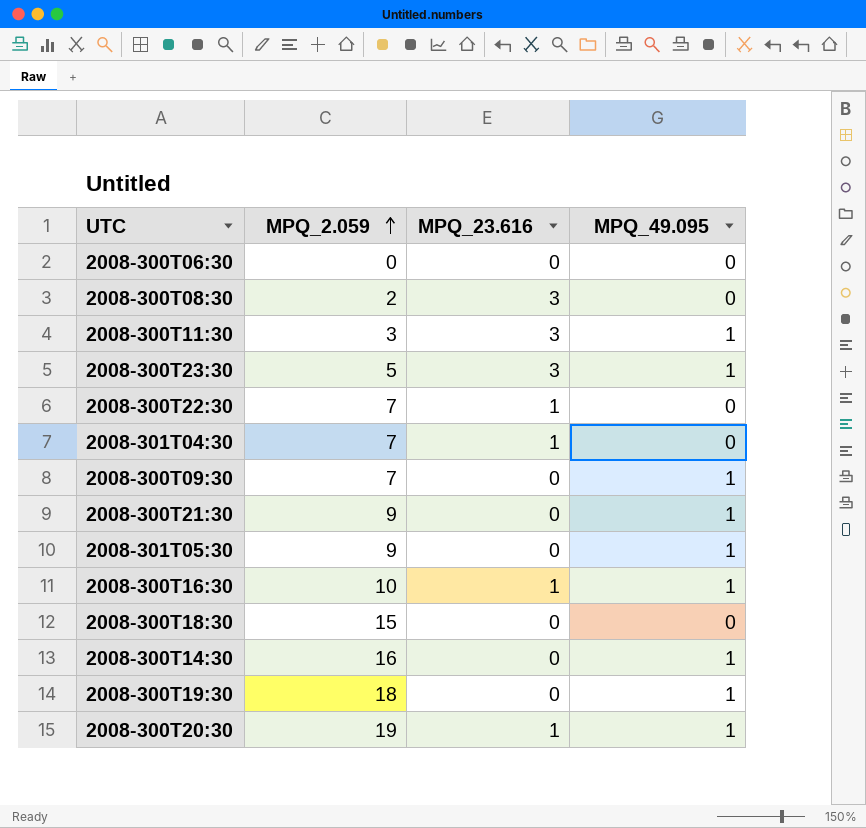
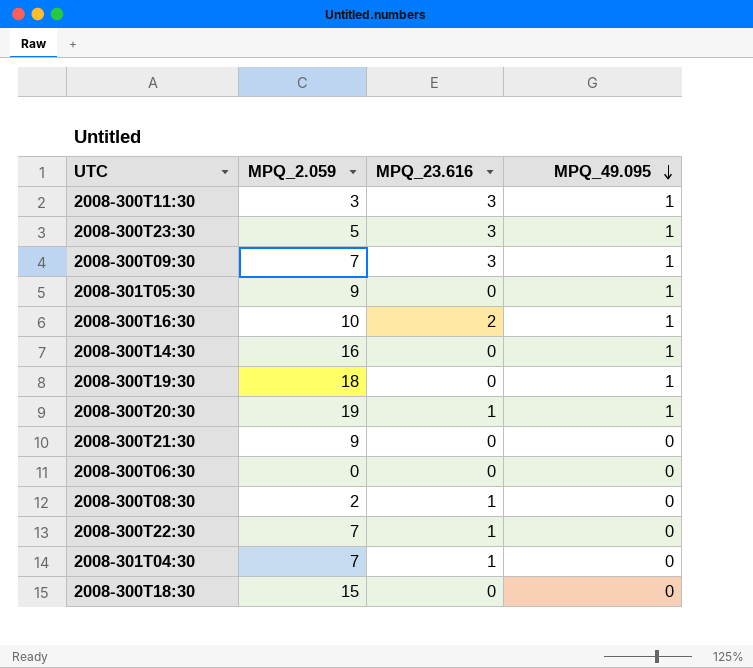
row order: MPQ_2.059 ascending -> MPQ_49.095 descending
2008-300T09:30 | MPQ_23.616: 0 -> 3
2008-300T16:30 | MPQ_23.616: 1 -> 2
2008-300T21:30 | MPQ_49.095: 1 -> 0
2008-300T08:30 | MPQ_23.616: 3 -> 1

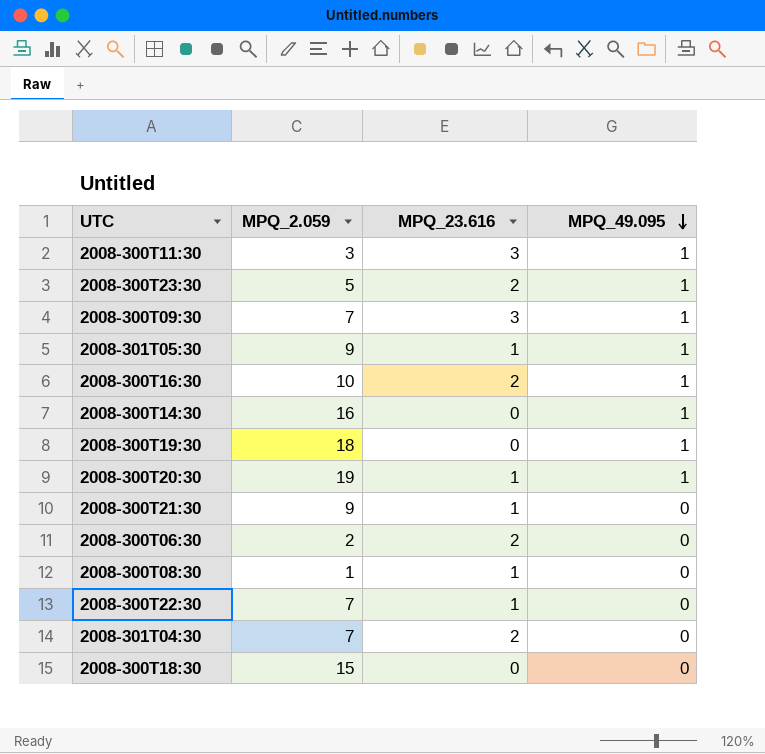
2008-300T23:30 | MPQ_23.616: 3 -> 2
2008-301T05:30 | MPQ_23.616: 0 -> 1
2008-300T21:30 | MPQ_23.616: 0 -> 1
2008-300T06:30 | MPQ_2.059: 0 -> 2
2008-300T06:30 | MPQ_23.616: 0 -> 2
2008-300T08:30 | MPQ_2.059: 2 -> 1
2008-301T04:30 | MPQ_23.616: 1 -> 2

